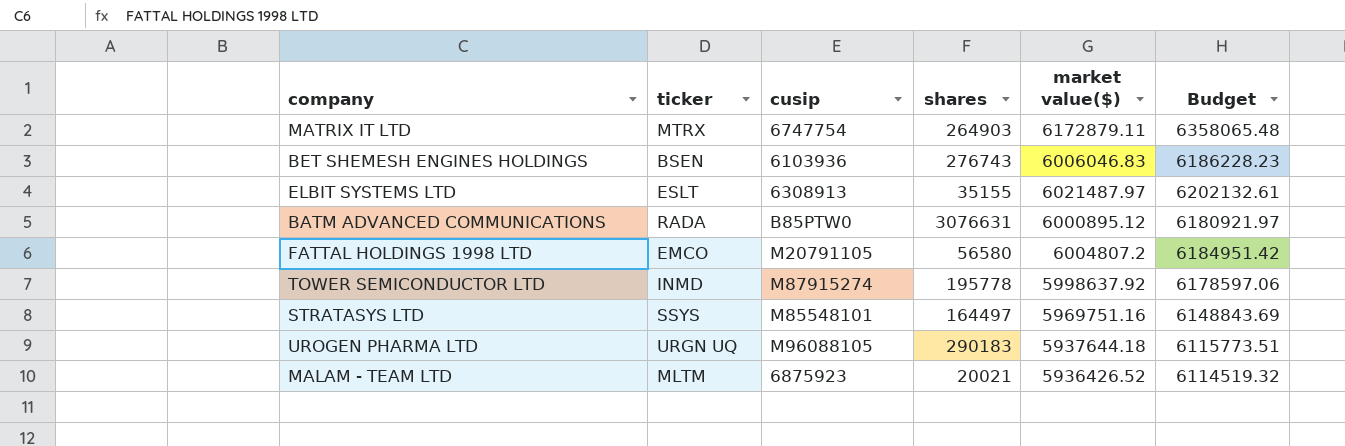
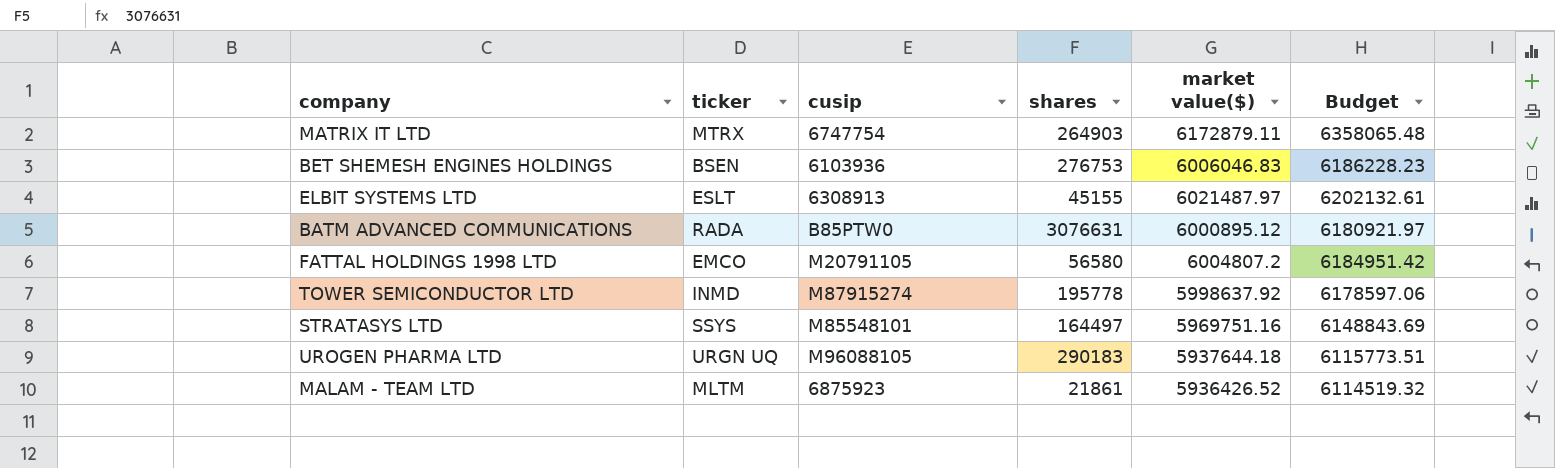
BET SHEMESH ENGINES HOLDINGS | shares: 276743 -> 276753
ELBIT SYSTEMS LTD | shares: 35155 -> 45155
MALAM - TEAM LTD | shares: 20021 -> 21861

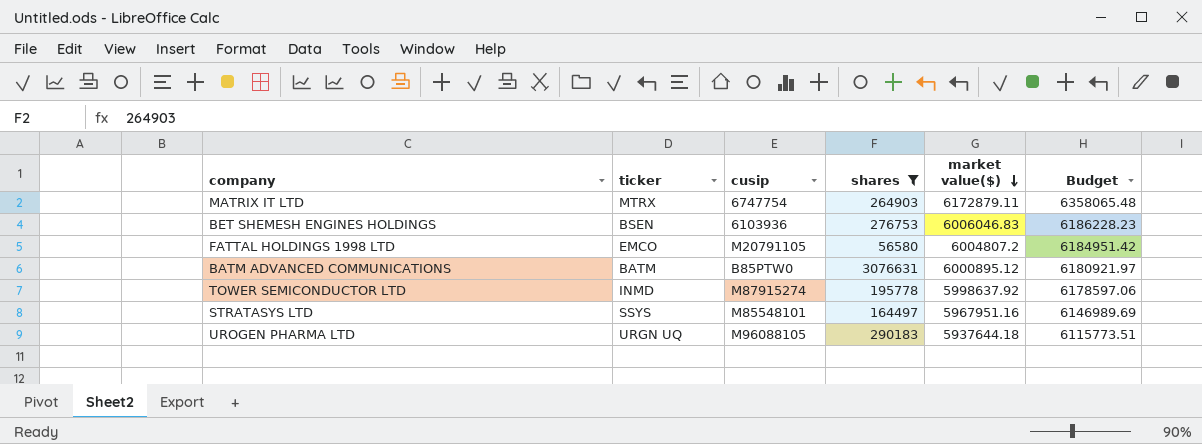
filter: none -> shares >= 56580
row order: none -> market value($) descending
BATM ADVANCED COMMUNICATIONS | ticker: RADA -> BATM
STRATASYS LTD | market value($): 5969751.16 -> 5967951.16
STRATASYS LTD | Budget: 6148843.69 -> 6146989.69

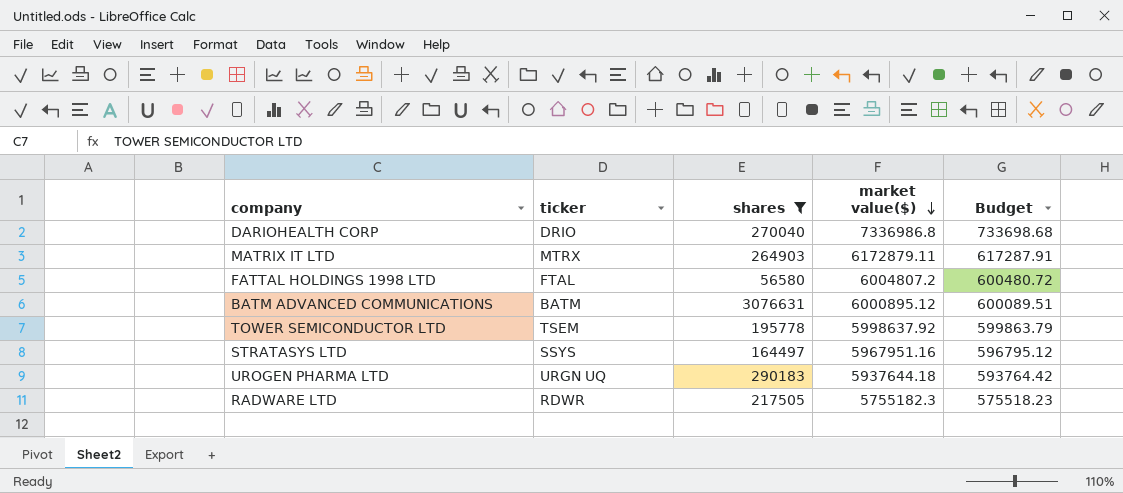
column cusip | position: 3 -> none
column Budget | formula: [market value($)] * 1.03 -> [market value($)] * 0.1
row BET SHEMESH ENGINES HOLDINGS: BSEN | 6103936 | 276753 | 6006046.83 | 6186228.23 -> none
row DARIOHEALTH CORP: none -> DRIO | 270040 | 7336986.8 | 733698.68
FATTAL HOLDINGS 1998 LTD | ticker: EMCO -> FTAL
TOWER SEMICONDUCTOR LTD | ticker: INMD -> TSEM
row RADWARE LTD: none -> RDWR | 217505 | 5755182.3 | 575518.23

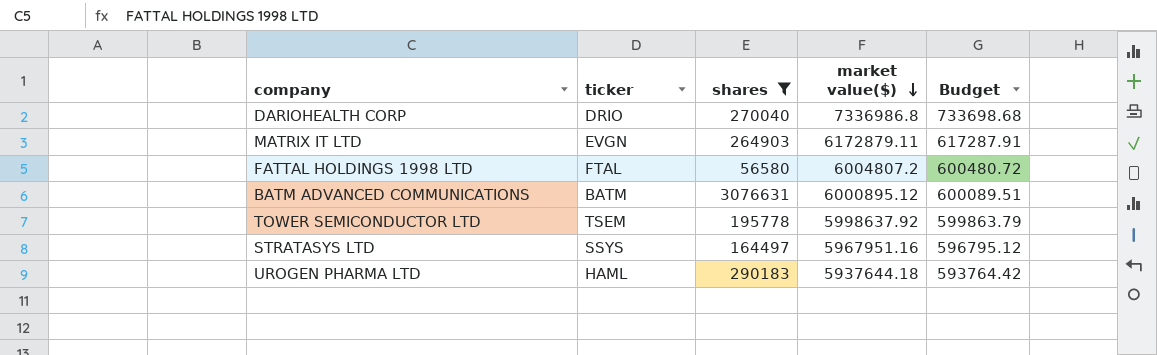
row RADWARE LTD: RDWR | 217505 | 5755182.3 | 575518.23 -> none
MATRIX IT LTD | ticker: MTRX -> EVGN
UROGEN PHARMA LTD | ticker: URGN UQ -> HAML

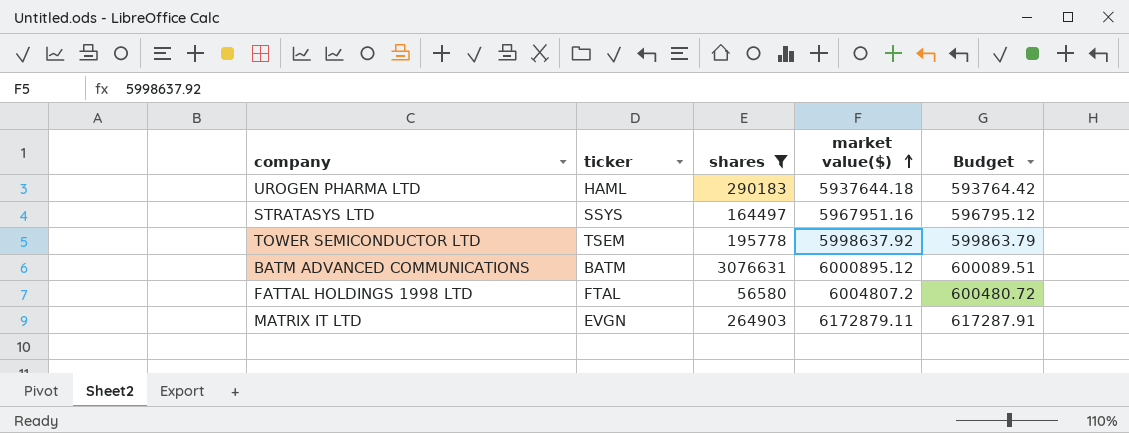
row order: market value($) descending -> market value($) ascending
row DARIOHEALTH CORP: DRIO | 270040 | 7336986.8 | 733698.68 -> none

